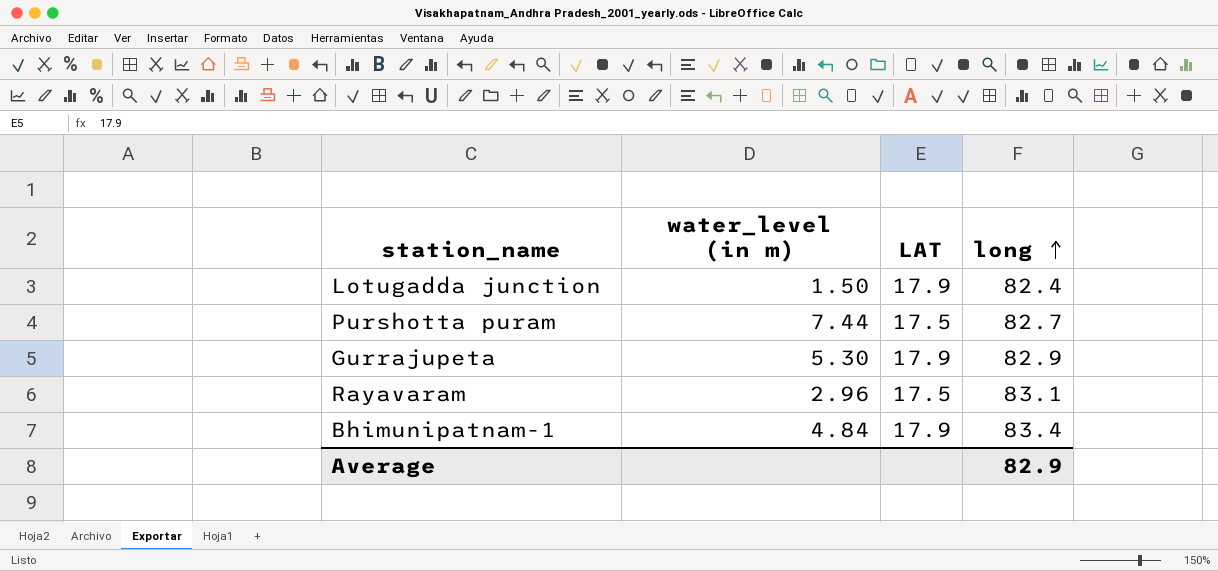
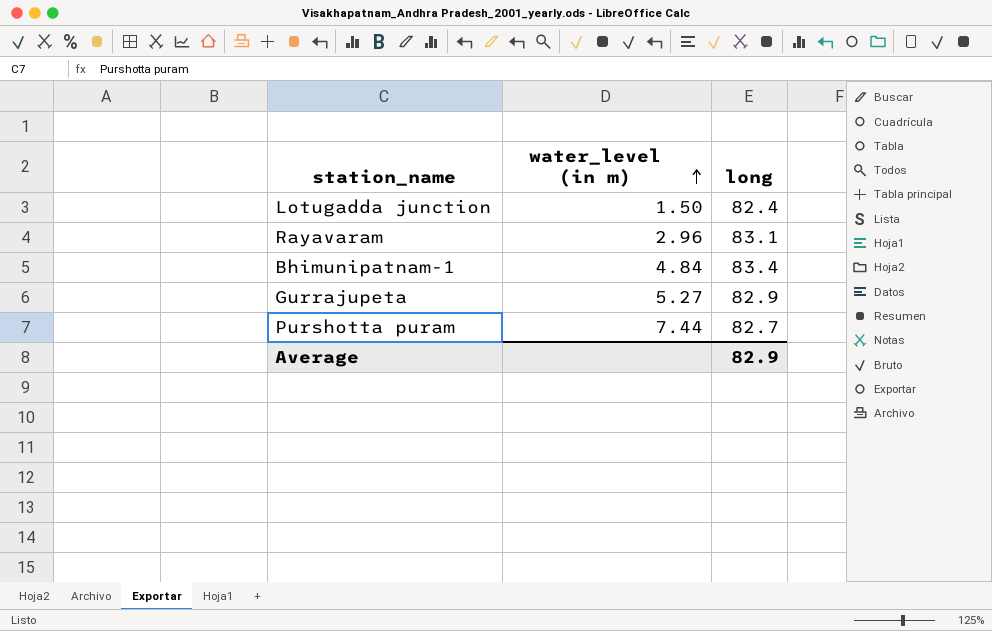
row order: long ascending -> water_level (in m) ascending
column LAT | position: 3 -> none
Gurrajupeta | water_level (in m): 5.30 -> 5.27

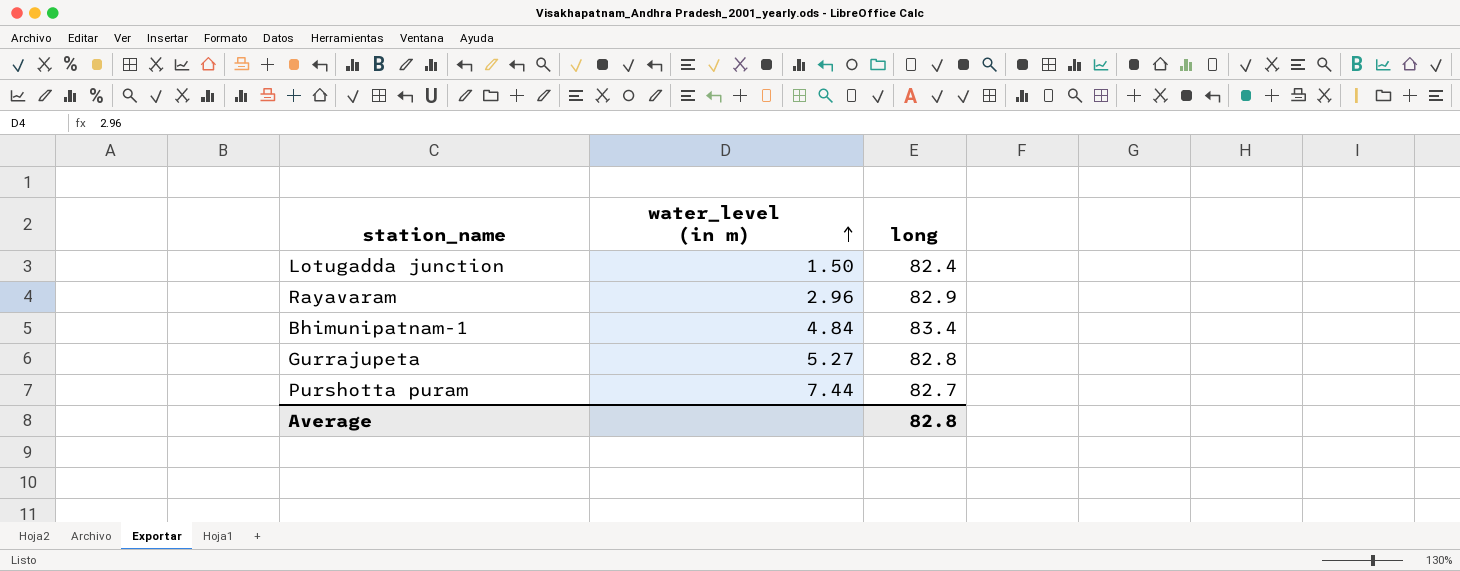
Rayavaram | long: 83.1 -> 82.9
Gurrajupeta | long: 82.9 -> 82.8
Average | long: 82.9 -> 82.8

